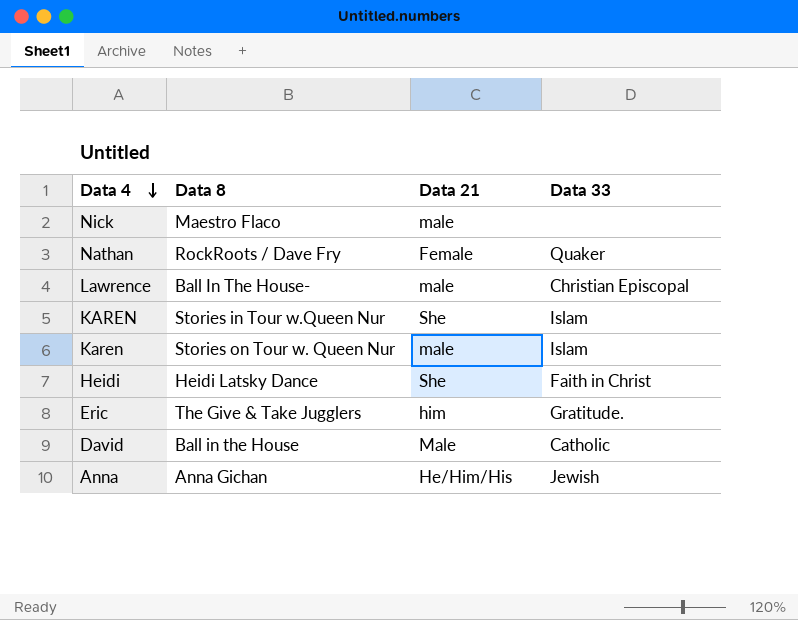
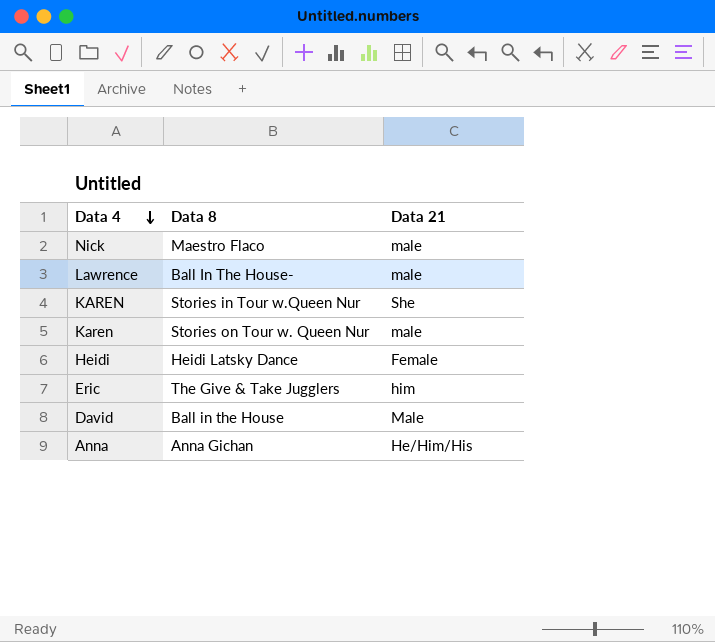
column Data 33 | position: 4 -> none
row Nathan: RockRoots / Dave Fry | Female | Quaker -> none
Heidi | Data 21: She -> Female

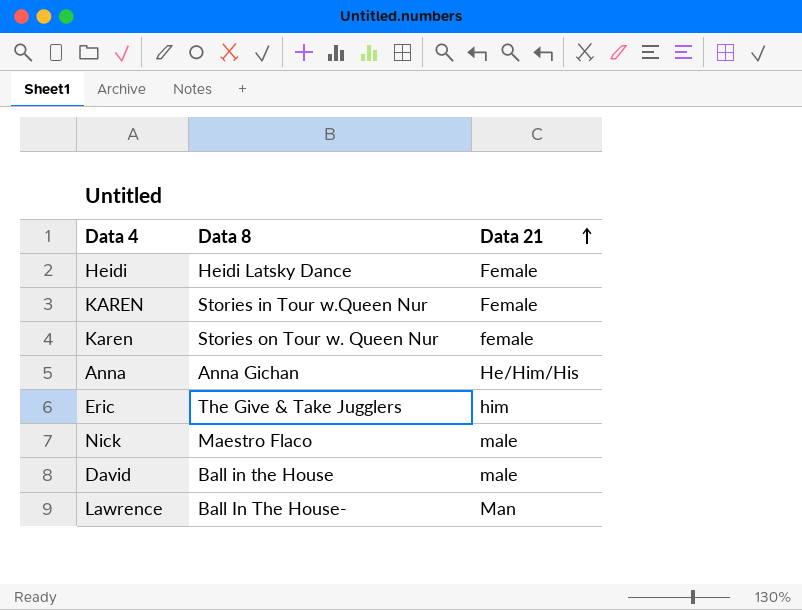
row order: Data 4 descending -> Data 21 ascending
KAREN | Data 21: She -> Female
Karen | Data 21: male -> female
David | Data 21: Male -> male
Lawrence | Data 21: male -> Man

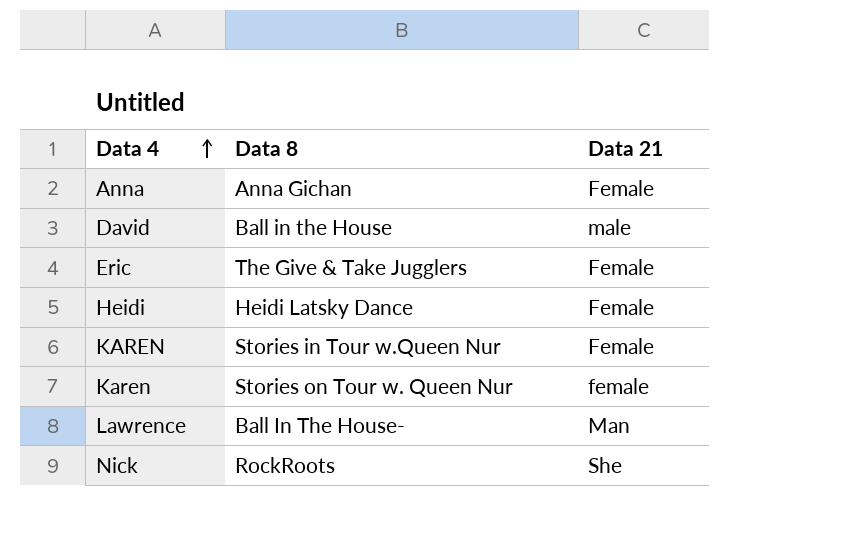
row order: Data 21 ascending -> Data 4 ascending
Anna | Data 21: He/Him/His -> Female
Eric | Data 21: him -> Female
Nick | Data 8: Maestro Flaco -> RockRoots
Nick | Data 21: male -> She

